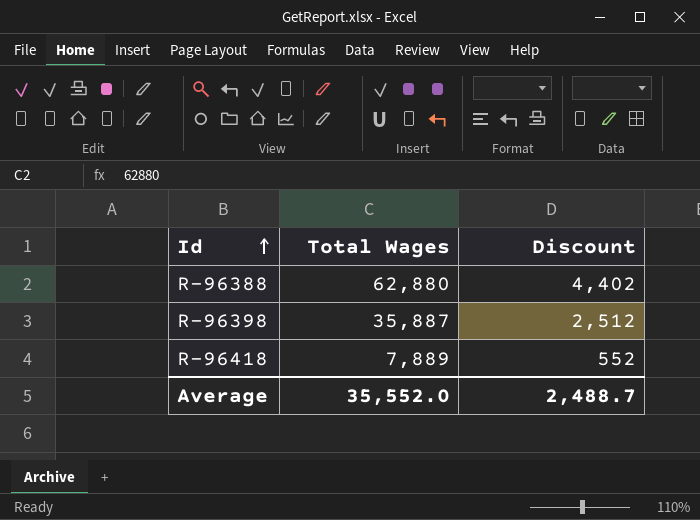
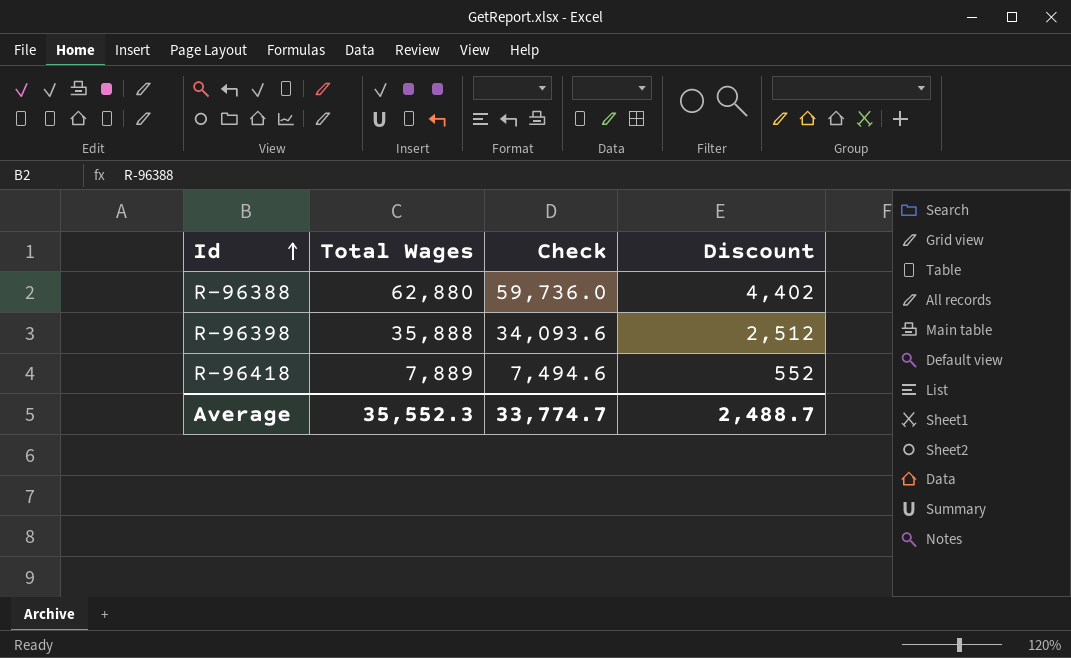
column Check | formula: none -> [Total Wages] * 0.95
R-96398 | Total Wages: 35,887 -> 35,888
Average | Total Wages: 35,552.0 -> 35,552.3

